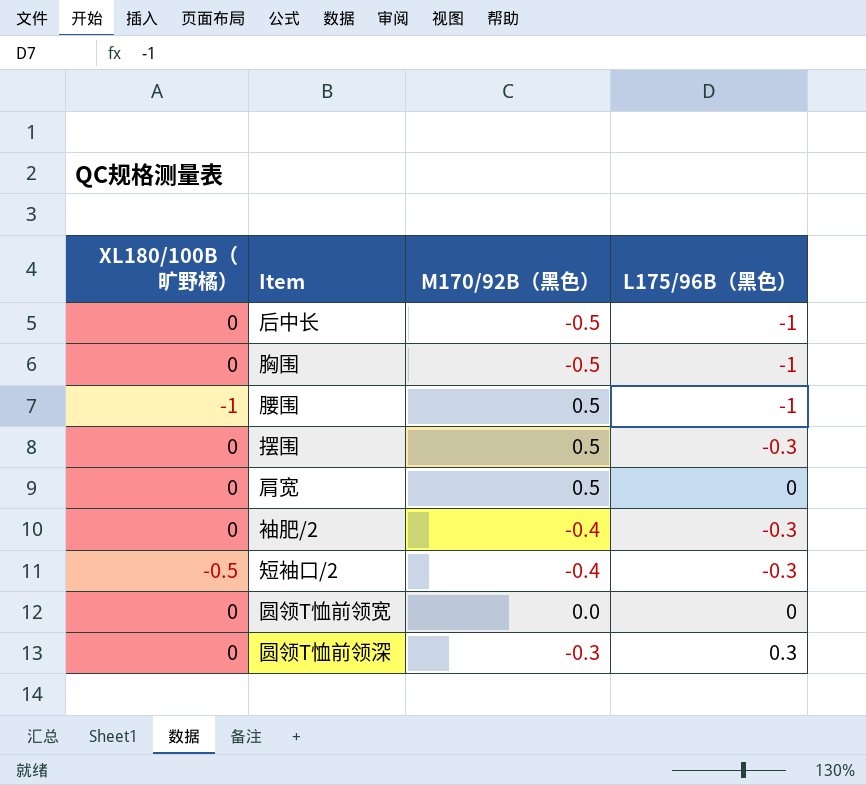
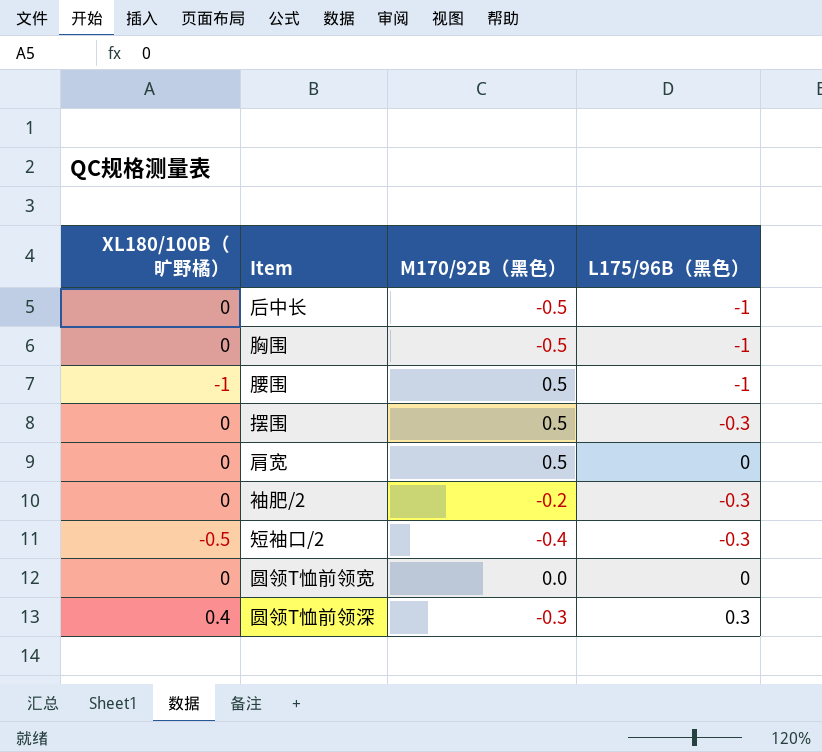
袖肥/2 | M170/92B（黑色）: -0.4 -> -0.2
圆领T恤前领深 | XL180/100B（旷野橘）: 0 -> 0.4

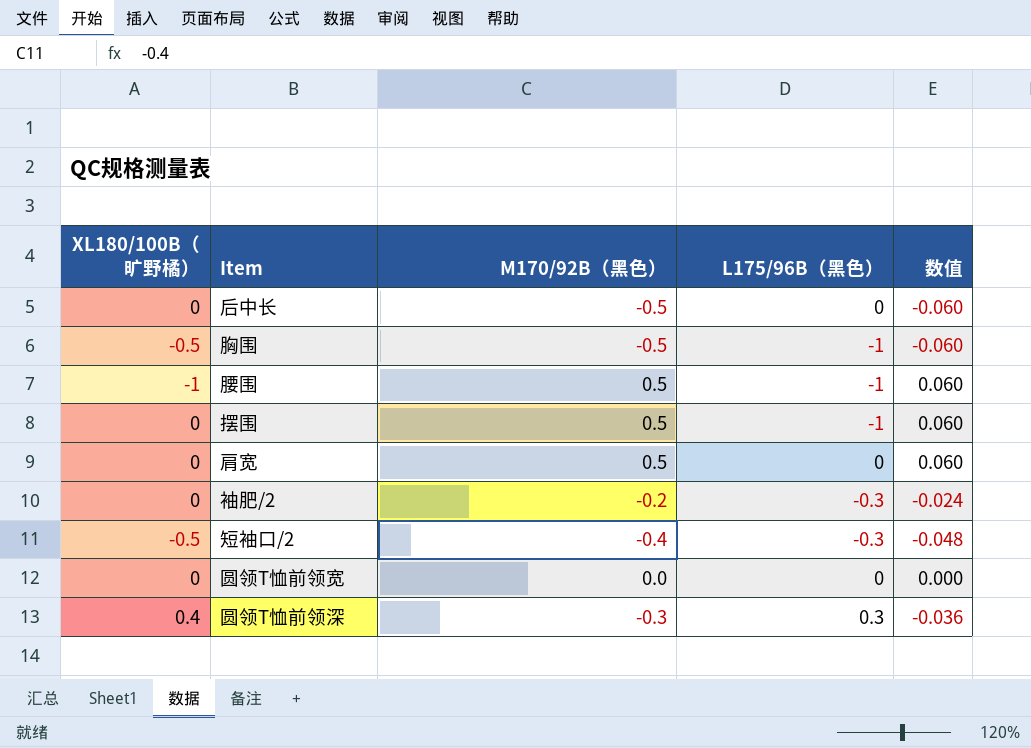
column 数值 | formula: none -> [M170/92B（黑色）] * 0.12
后中长 | L175/96B（黑色）: -1 -> 0
胸围 | XL180/100B（旷野橘）: 0 -> -0.5
摆围 | L175/96B（黑色）: -0.3 -> -1

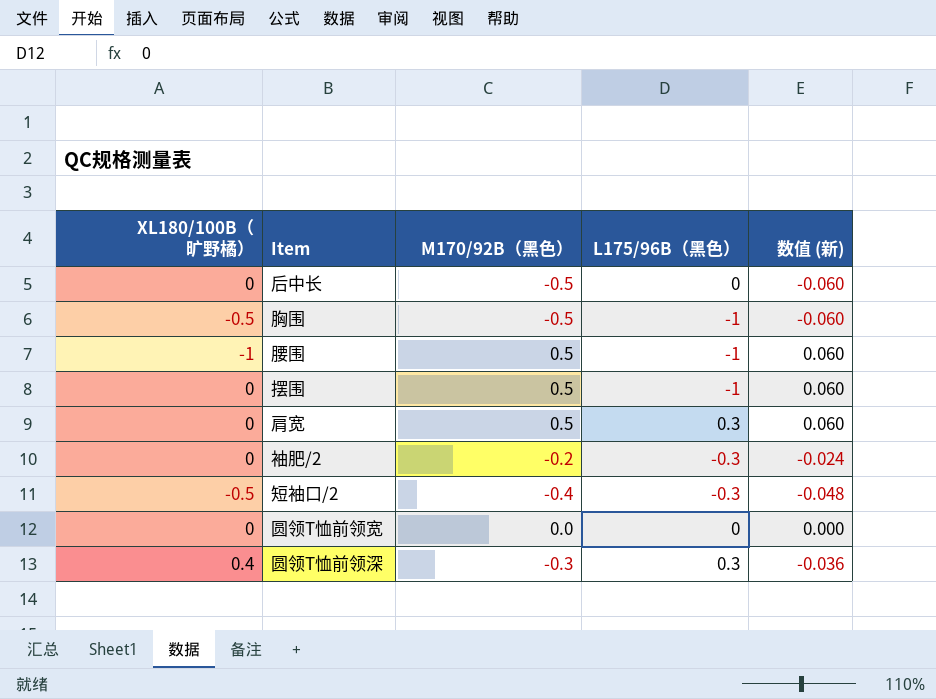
column name: 数值 -> 数值 (新)
肩宽 | L175/96B（黑色）: 0 -> 0.3

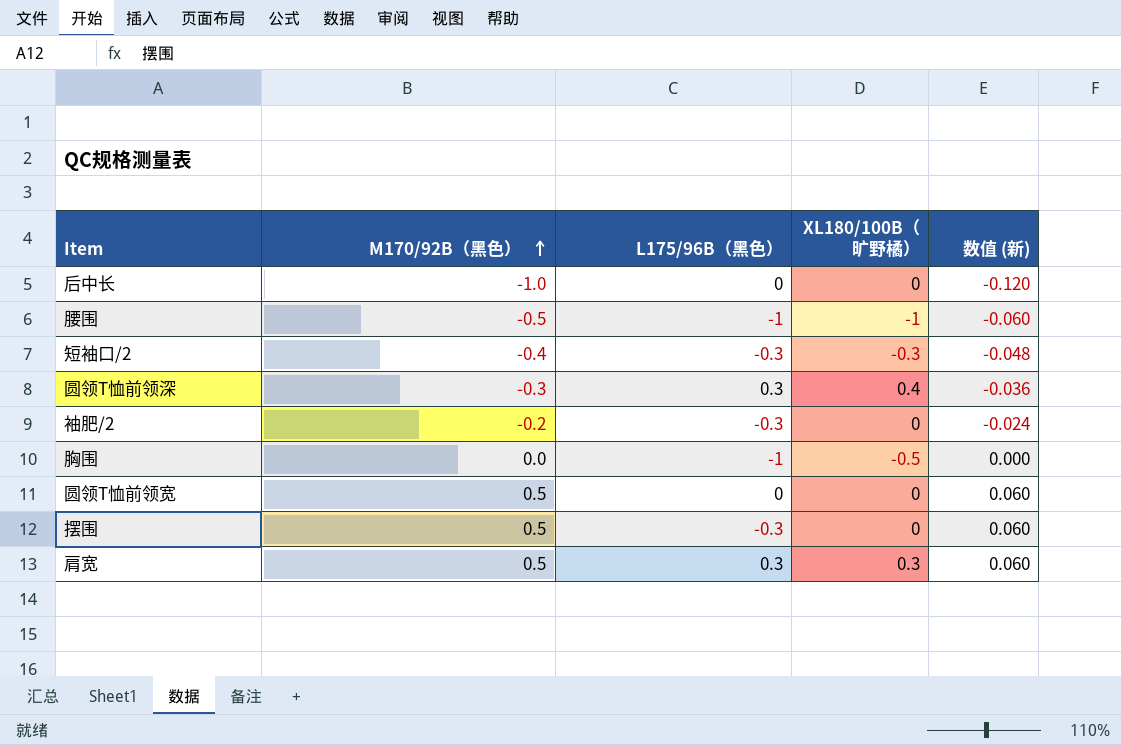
row order: none -> M170/92B（黑色） ascending
column XL180/100B（旷野橘） | position: 1 -> 4
后中长 | M170/92B（黑色）: -0.5 -> -1.0
后中长 | 数值 (新): -0.060 -> -0.120
腰围 | M170/92B（黑色）: 0.5 -> -0.5
腰围 | 数值 (新): 0.060 -> -0.060
短袖口/2 | XL180/100B（旷野橘）: -0.5 -> -0.3
胸围 | M170/92B（黑色）: -0.5 -> 0.0
胸围 | 数值 (新): -0.060 -> 0.000
圆领T恤前领宽 | M170/92B（黑色）: 0.0 -> 0.5
圆领T恤前领宽 | 数值 (新): 0.000 -> 0.060
摆围 | L175/96B（黑色）: -1 -> -0.3
肩宽 | XL180/100B（旷野橘）: 0 -> 0.3

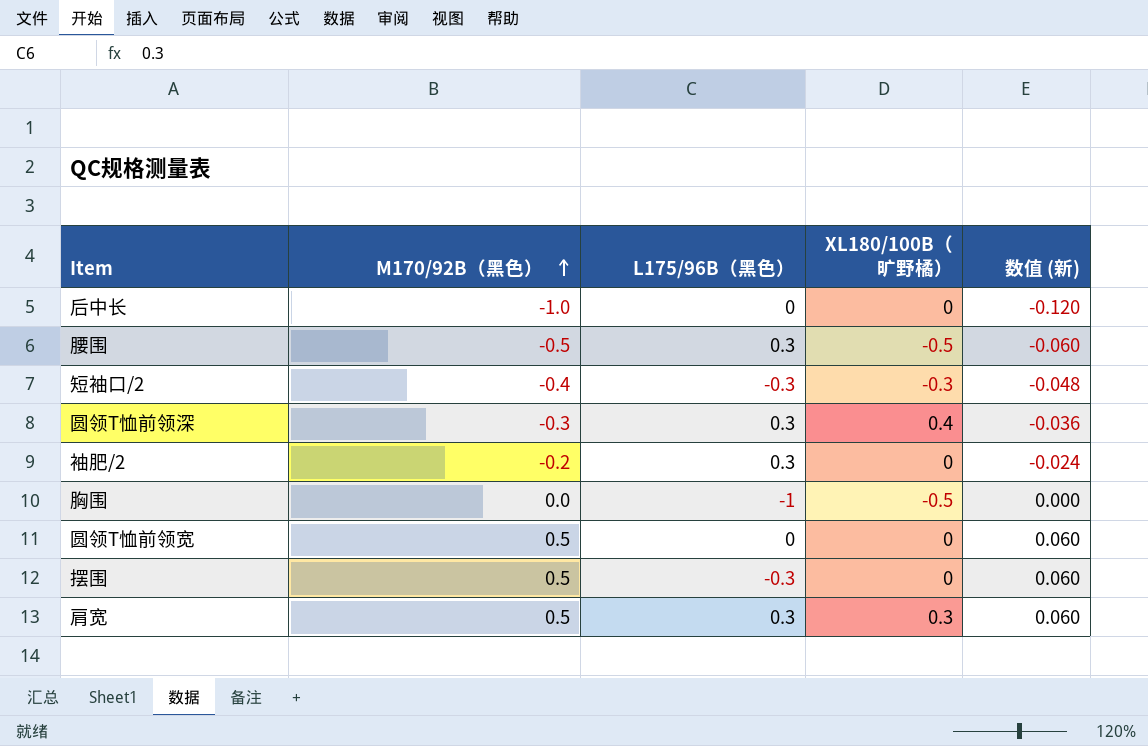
腰围 | L175/96B（黑色）: -1 -> 0.3
腰围 | XL180/100B（旷野橘）: -1 -> -0.5
袖肥/2 | L175/96B（黑色）: -0.3 -> 0.3

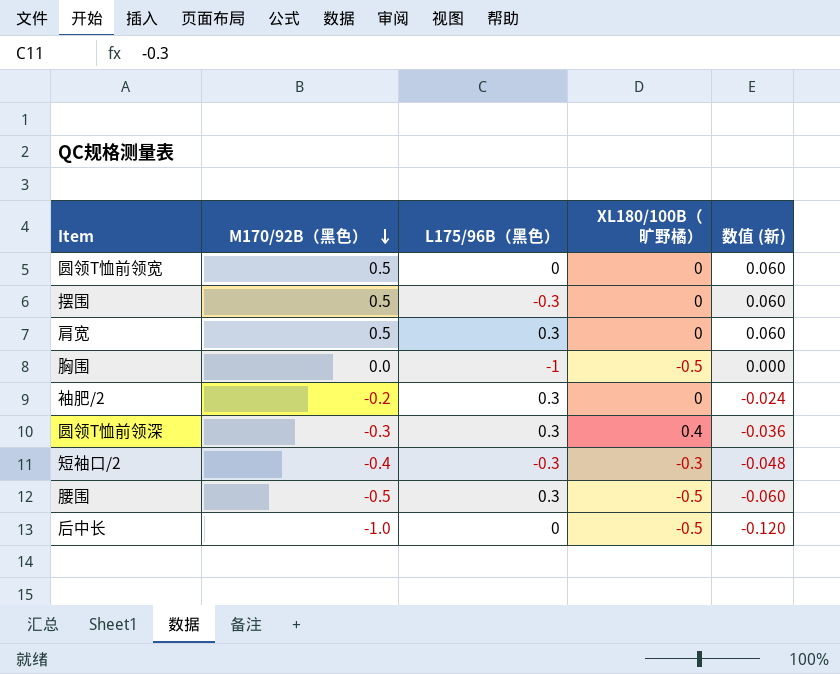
row order: M170/92B（黑色） ascending -> M170/92B（黑色） descending
肩宽 | XL180/100B（旷野橘）: 0.3 -> 0
后中长 | XL180/100B（旷野橘）: 0 -> -0.5

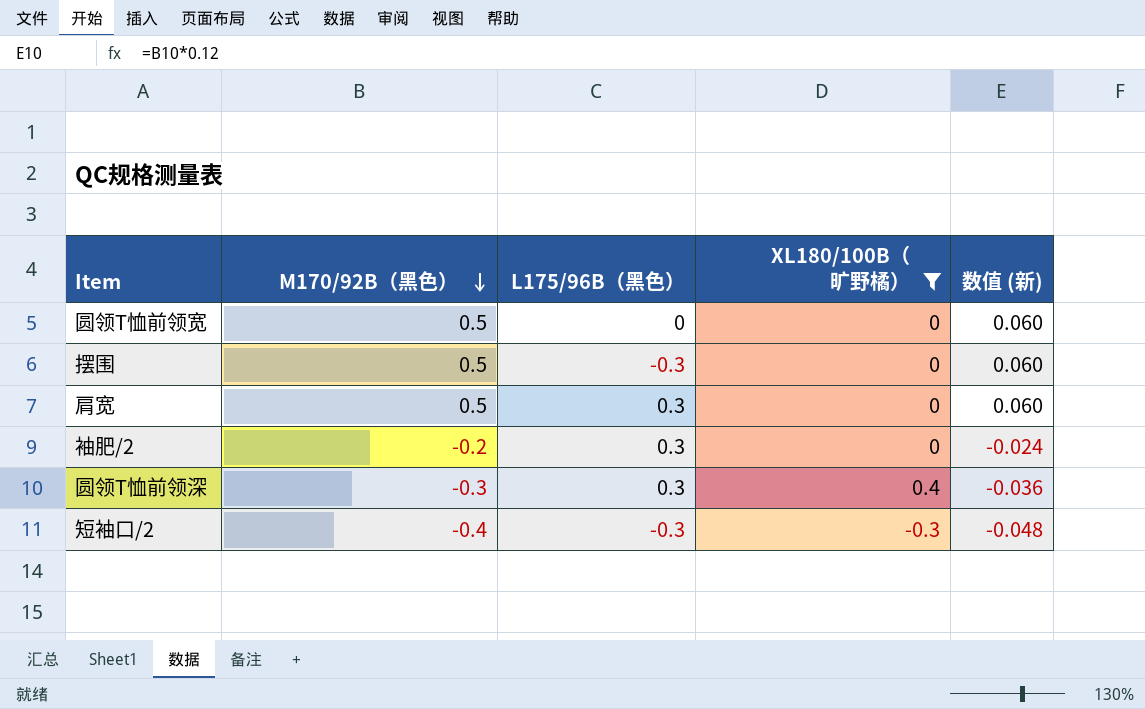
filter: none -> XL180/100B（旷野橘） != -0.5

